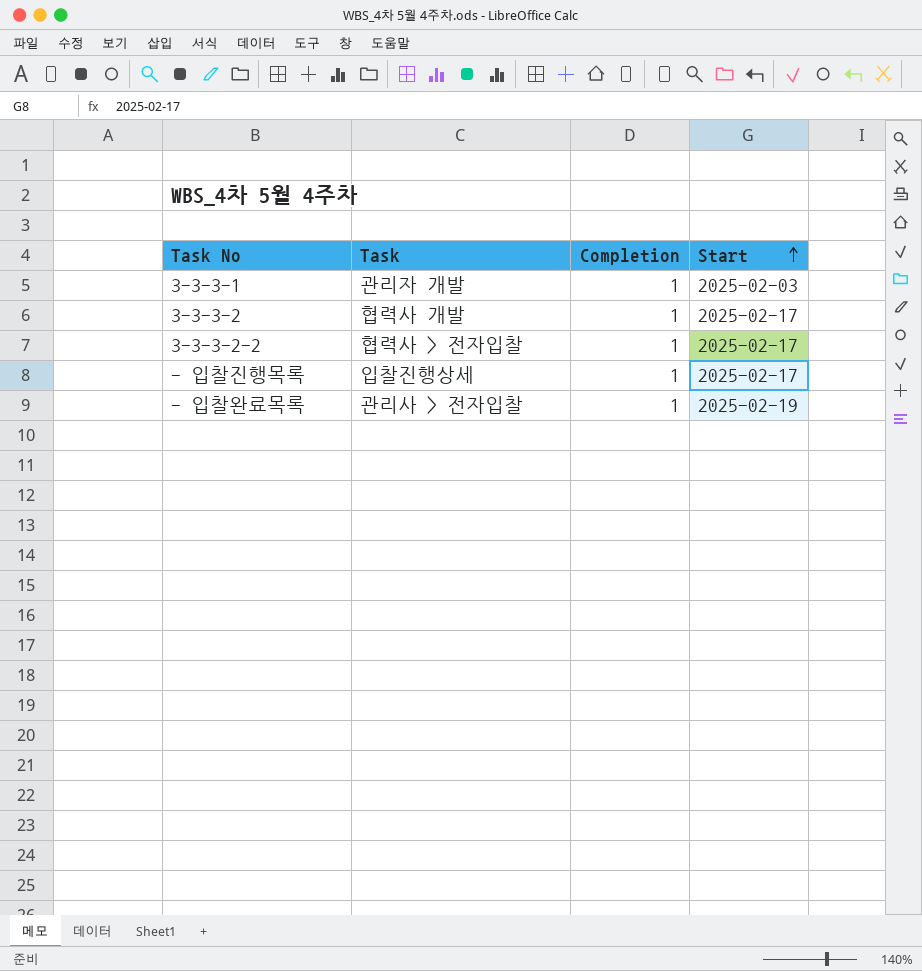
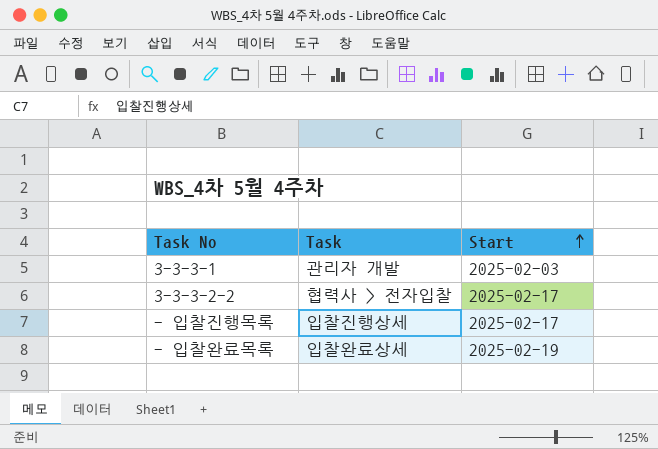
column Completion | position: 3 -> none
row 3-3-3-2: 협력사 개발 | 1 | 2025-02-17 -> none
- 입찰완료목록 | Task: 관리사 > 전자입찰 -> 입찰완료상세

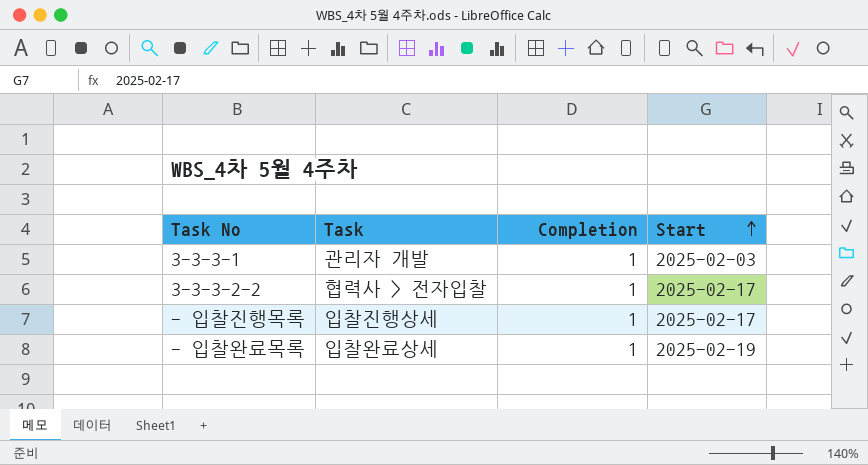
column Completion | position: none -> 3

